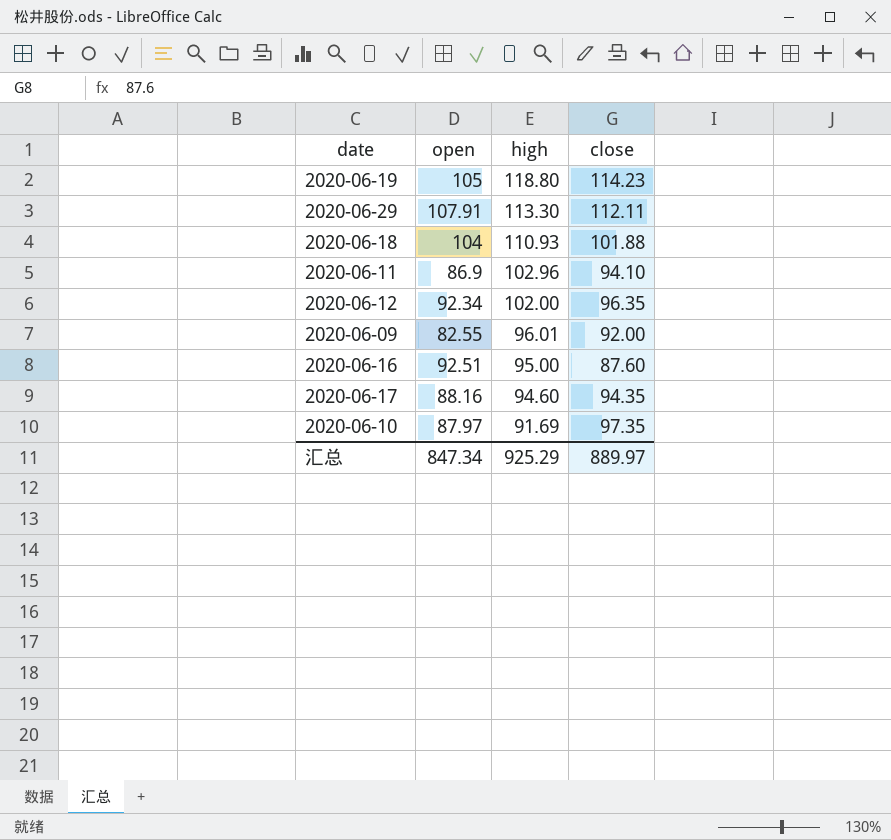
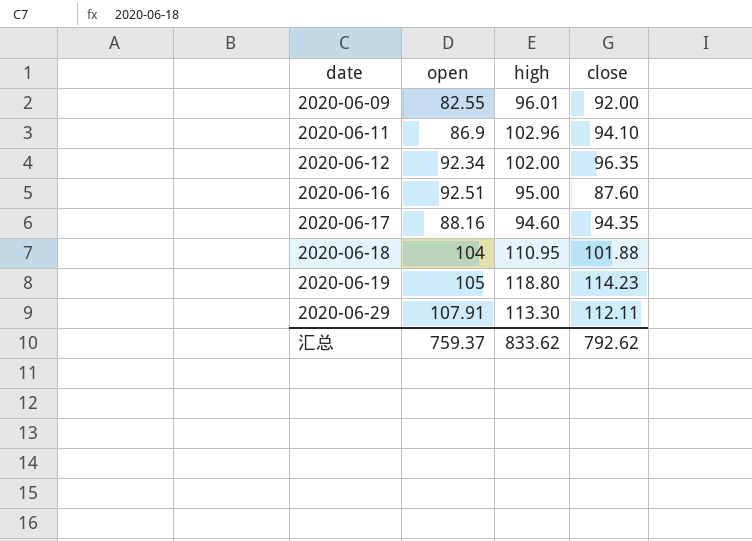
row order: high descending -> date ascending
row 2020-06-10: 87.97 | 91.69 | 97.35 -> none
2020-06-18 | high: 110.93 -> 110.95
汇总 | open: 847.34 -> 759.37
汇总 | high: 925.29 -> 833.62
汇总 | close: 889.97 -> 792.62

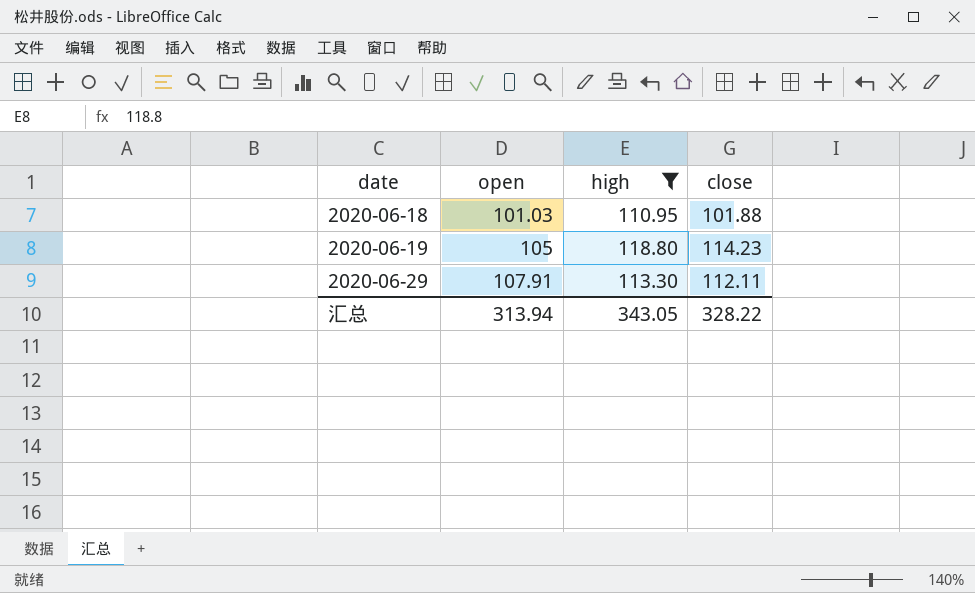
filter: none -> high >= 110.95
2020-06-18 | open: 104 -> 101.03
汇总 | open: 759.37 -> 313.94
汇总 | high: 833.62 -> 343.05
汇总 | close: 792.62 -> 328.22

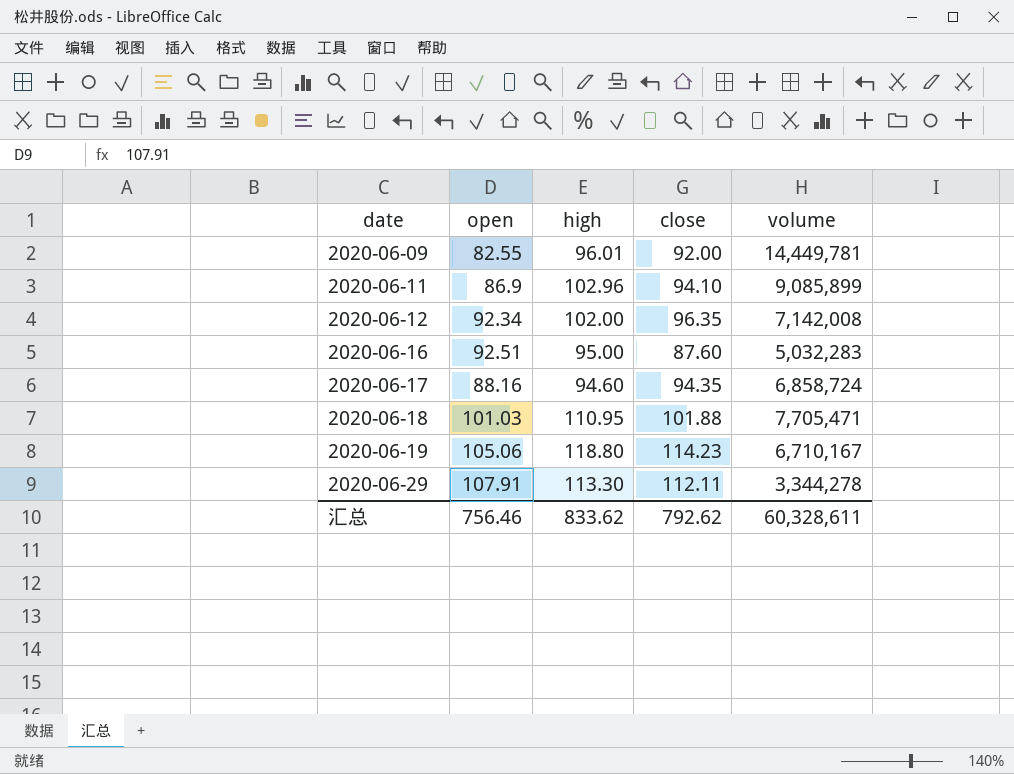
filter: high >= 110.95 -> none
column volume | position: none -> 5
2020-06-19 | open: 105 -> 105.06
汇总 | open: 313.94 -> 756.46
汇总 | high: 343.05 -> 833.62
汇总 | close: 328.22 -> 792.62

